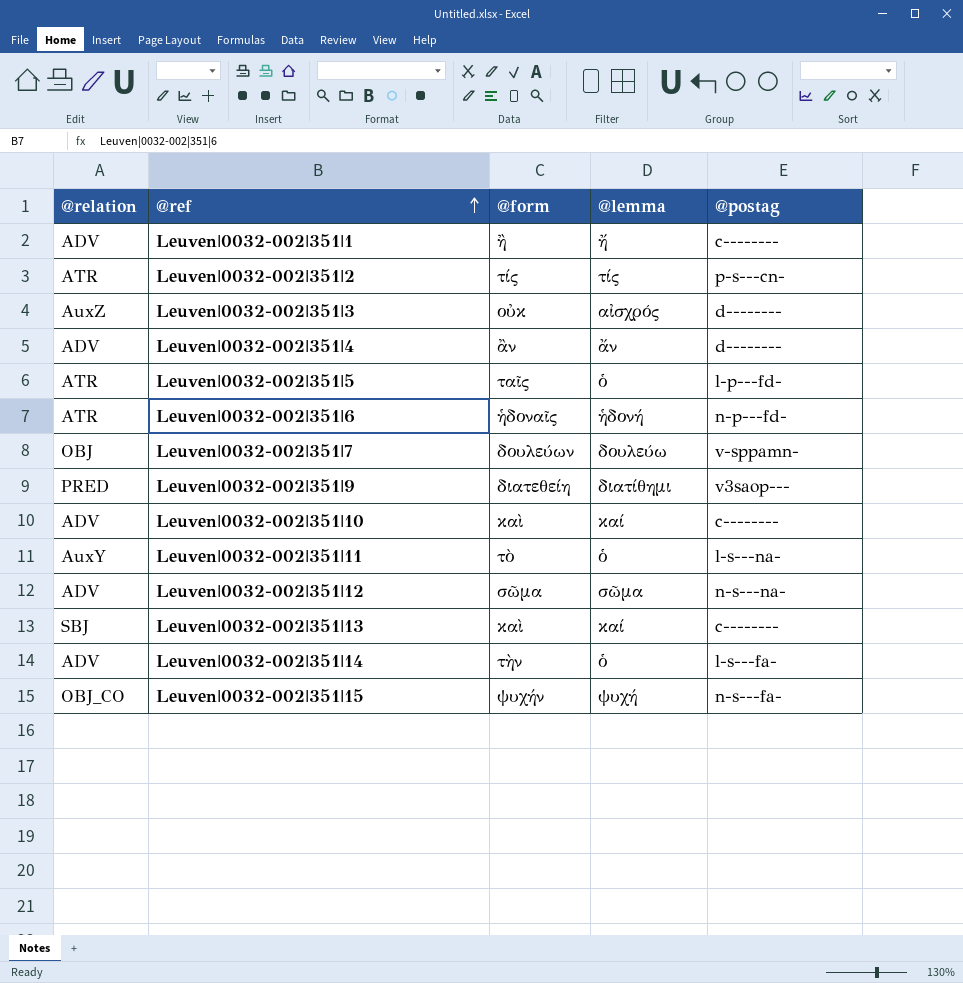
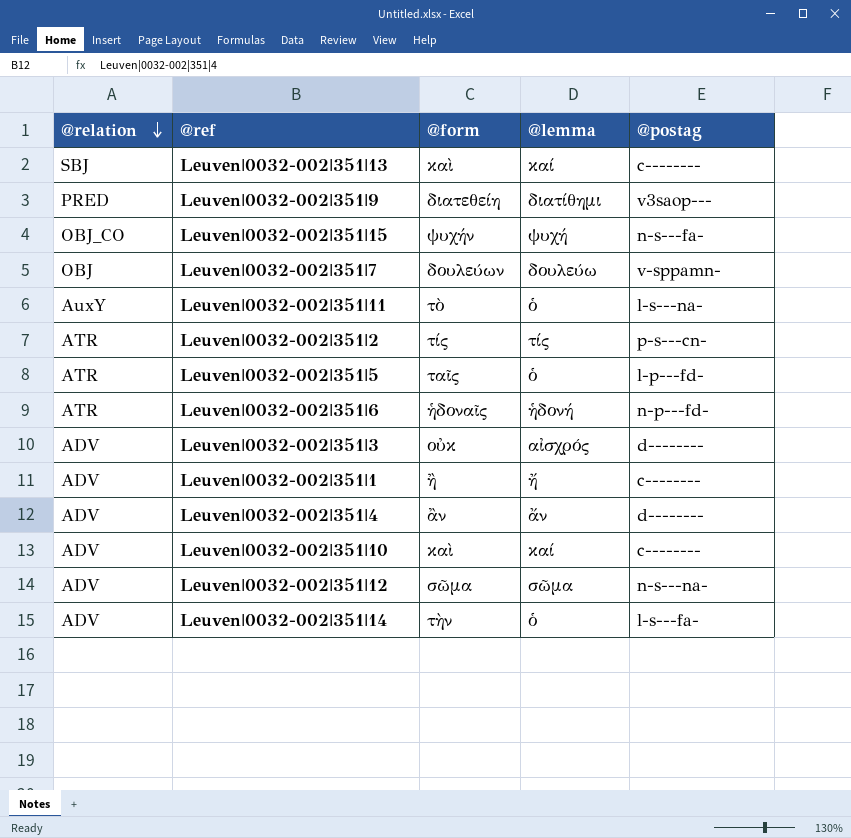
row order: @ref ascending -> @relation descending
Leuven|0032-002|351|3 | @relation: AuxZ -> ADV

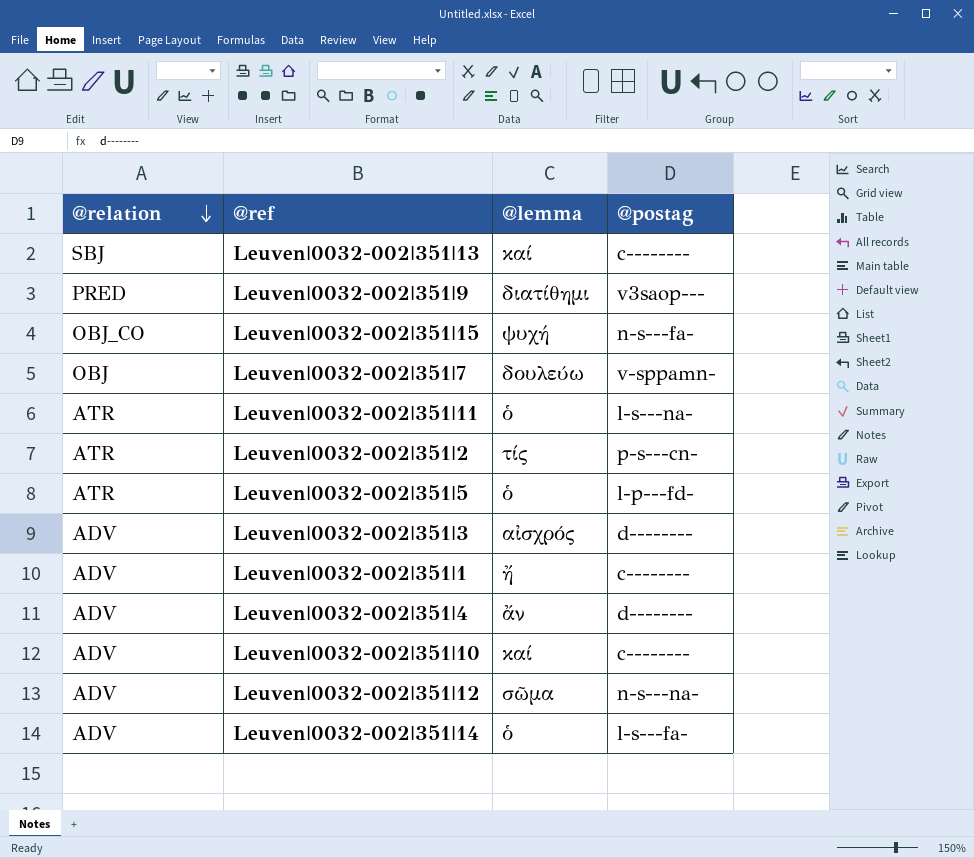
column @form | position: 3 -> none
row Leuven|0032-002|351|6: ATR | ἡδοναῖς | ἡδονή | n-p---fd- -> none
Leuven|0032-002|351|11 | @relation: AuxY -> ATR

